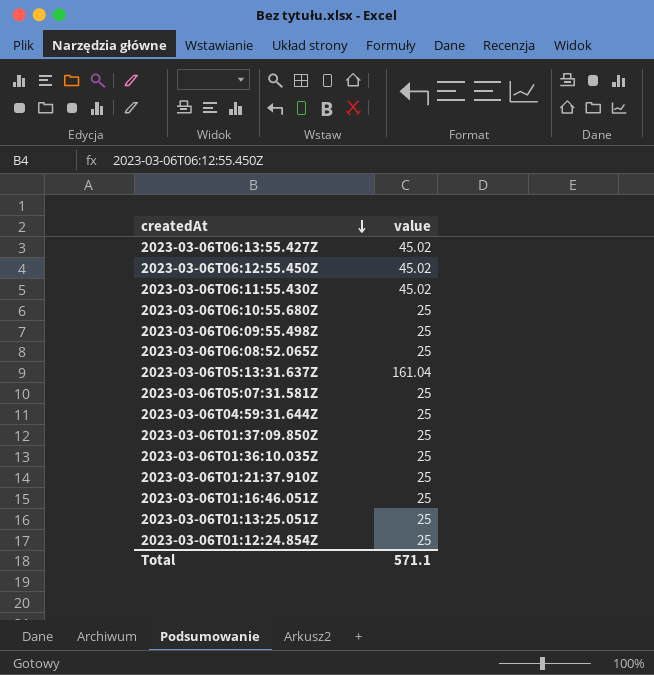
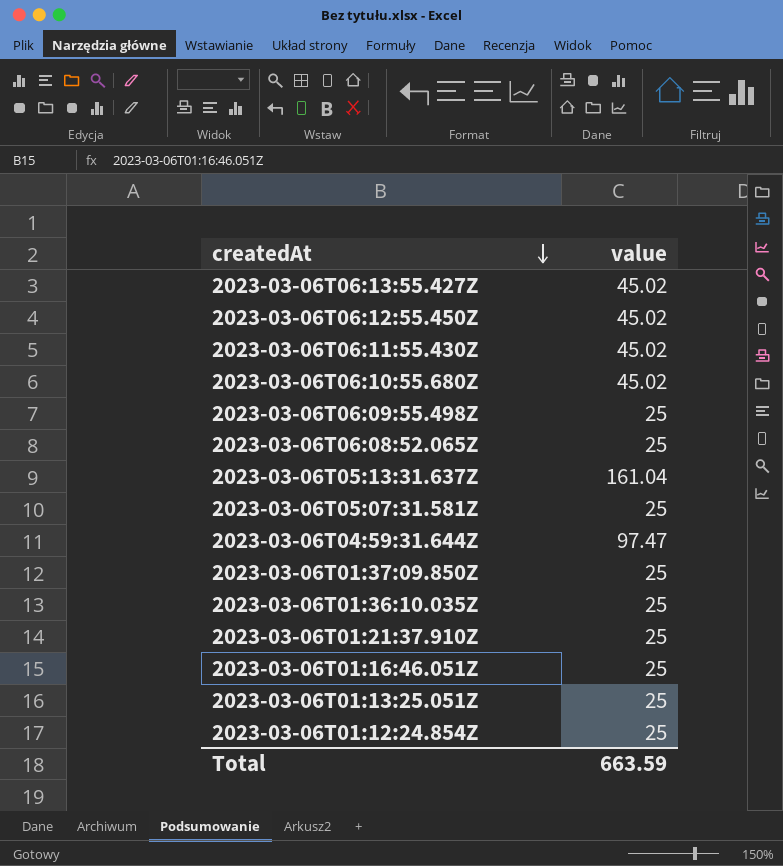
2023-03-06T06:10:55.680Z | value: 25 -> 45.02
2023-03-06T04:59:31.644Z | value: 25 -> 97.47
Total | value: 571.1 -> 663.59

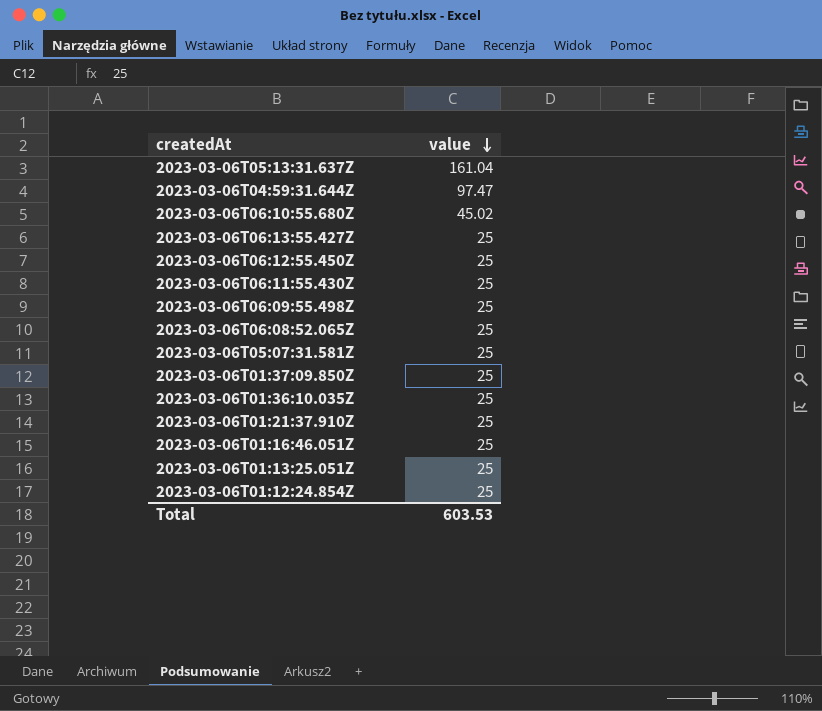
row order: createdAt descending -> value descending
2023-03-06T06:13:55.427Z | value: 45.02 -> 25
2023-03-06T06:12:55.450Z | value: 45.02 -> 25
2023-03-06T06:11:55.430Z | value: 45.02 -> 25
Total | value: 663.59 -> 603.53

